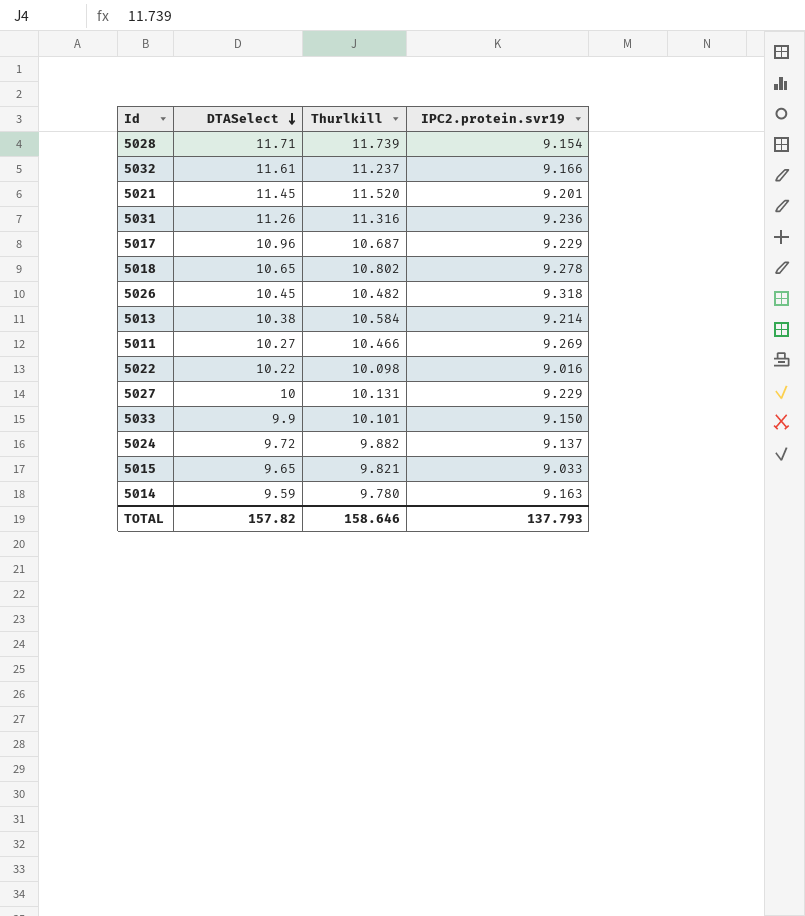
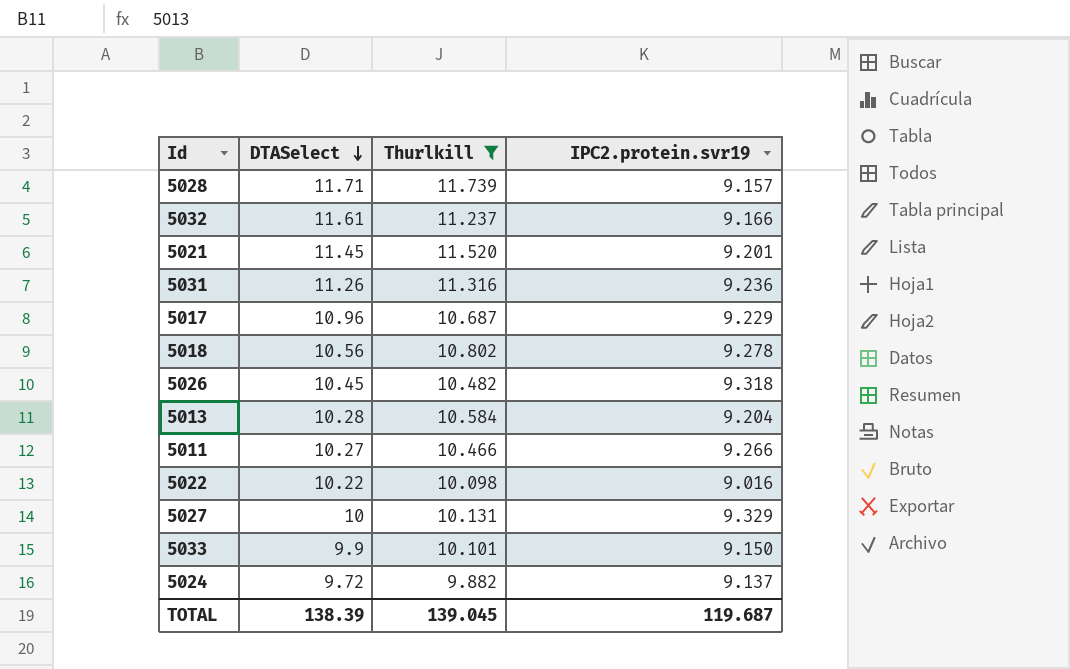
filter: none -> Thurlkill >= 9.882
5028 | IPC2.protein.svr19: 9.154 -> 9.157
5018 | DTASelect: 10.65 -> 10.56
5013 | DTASelect: 10.38 -> 10.28
5013 | IPC2.protein.svr19: 9.214 -> 9.204
5011 | IPC2.protein.svr19: 9.269 -> 9.266
5027 | IPC2.protein.svr19: 9.229 -> 9.329
TOTAL | DTASelect: 157.82 -> 138.39
TOTAL | Thurlkill: 158.646 -> 139.045
TOTAL | IPC2.protein.svr19: 137.793 -> 119.687

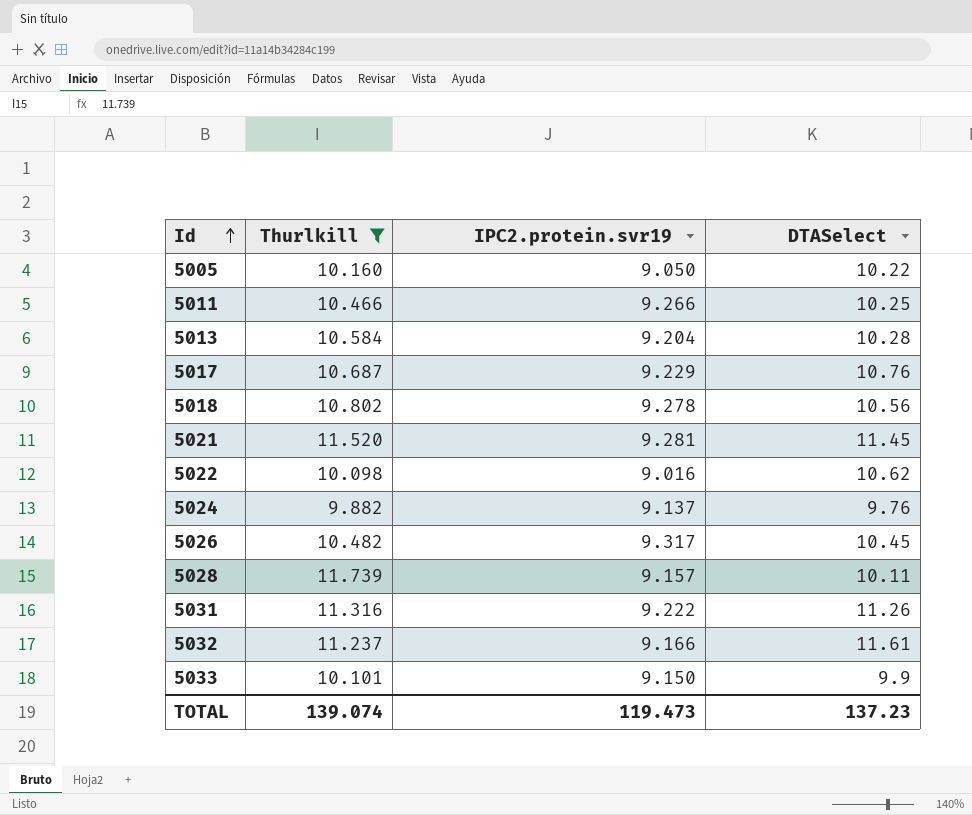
row order: DTASelect descending -> Id ascending
column DTASelect | position: 2 -> 4
row 5027: 10 | 10.131 | 9.329 -> none
row 5005: none -> 10.160 | 9.050 | 10.22
5011 | DTASelect: 10.27 -> 10.25
5017 | DTASelect: 10.96 -> 10.76
5021 | IPC2.protein.svr19: 9.201 -> 9.281
5022 | DTASelect: 10.22 -> 10.62
5024 | DTASelect: 9.72 -> 9.76
5026 | IPC2.protein.svr19: 9.318 -> 9.317
5028 | DTASelect: 11.71 -> 10.11
5031 | IPC2.protein.svr19: 9.236 -> 9.222
TOTAL | Thurlkill: 139.045 -> 139.074
TOTAL | IPC2.protein.svr19: 119.687 -> 119.473
TOTAL | DTASelect: 138.39 -> 137.23

